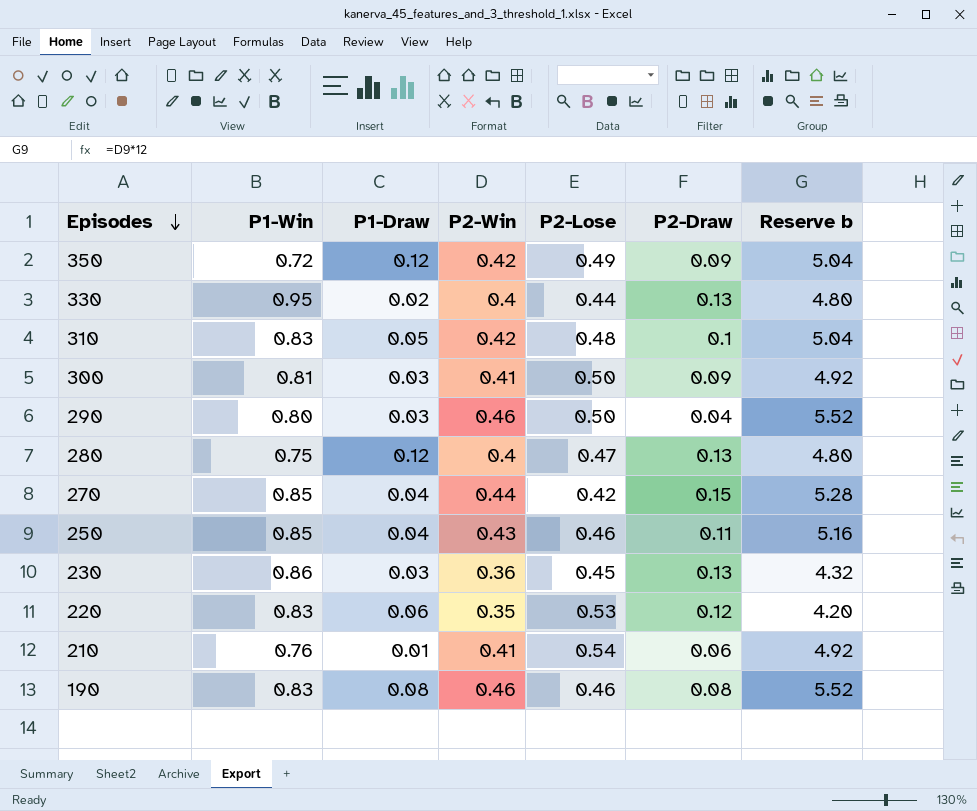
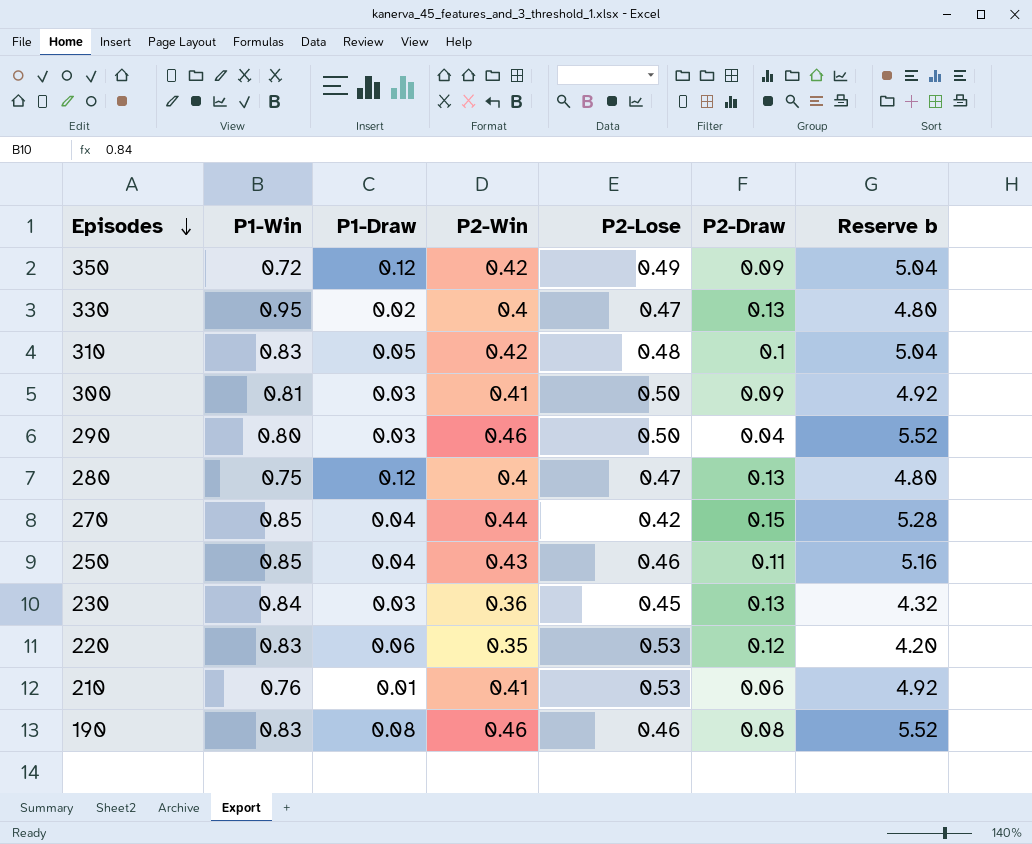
330 | P2-Lose: 0.44 -> 0.47
230 | P1-Win: 0.86 -> 0.84
210 | P2-Lose: 0.54 -> 0.53

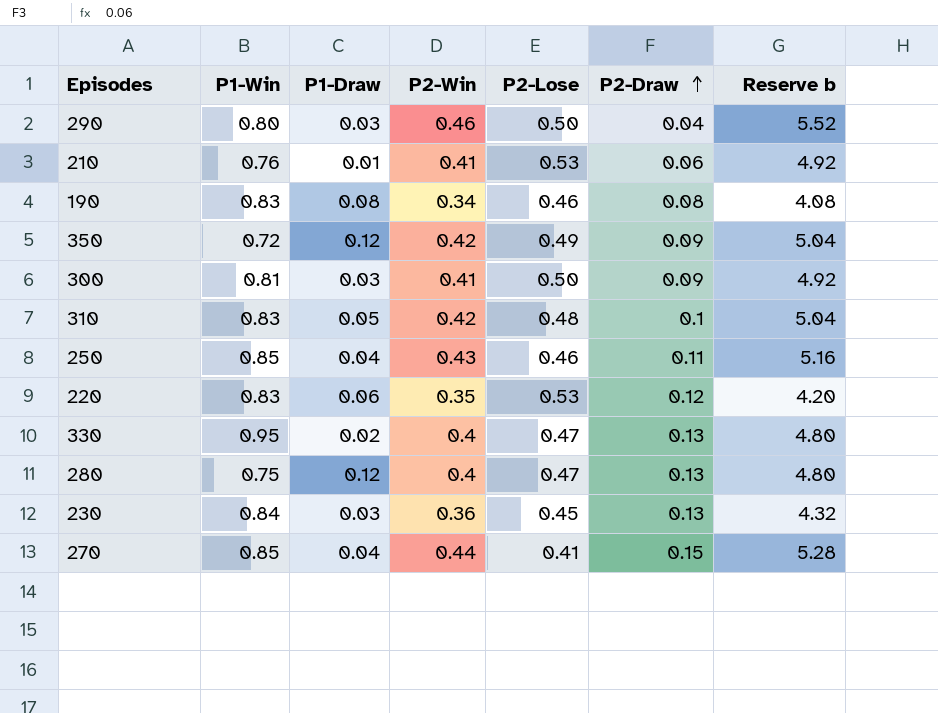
row order: Episodes descending -> P2-Draw ascending
190 | P2-Win: 0.46 -> 0.34
190 | Reserve b: 5.52 -> 4.08
270 | P2-Lose: 0.42 -> 0.41

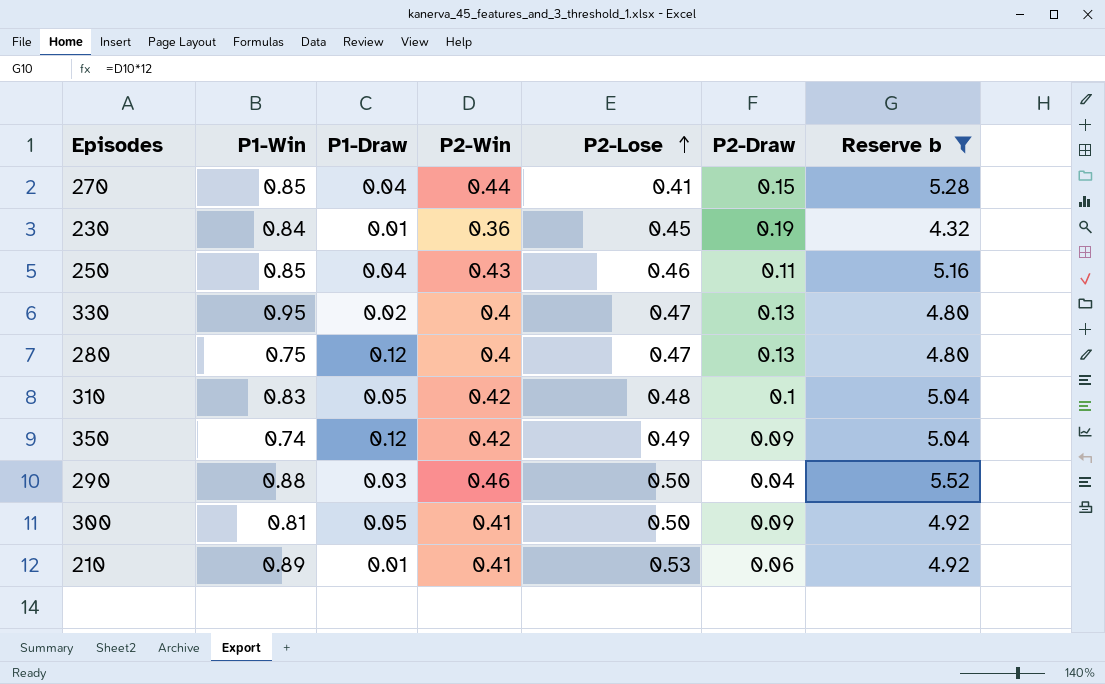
filter: none -> Reserve b >= 4.32
row order: P2-Draw ascending -> P2-Lose ascending
230 | P1-Draw: 0.03 -> 0.01
230 | P2-Draw: 0.13 -> 0.19
350 | P1-Win: 0.72 -> 0.74
290 | P1-Win: 0.80 -> 0.88
300 | P1-Draw: 0.03 -> 0.05
210 | P1-Win: 0.76 -> 0.89

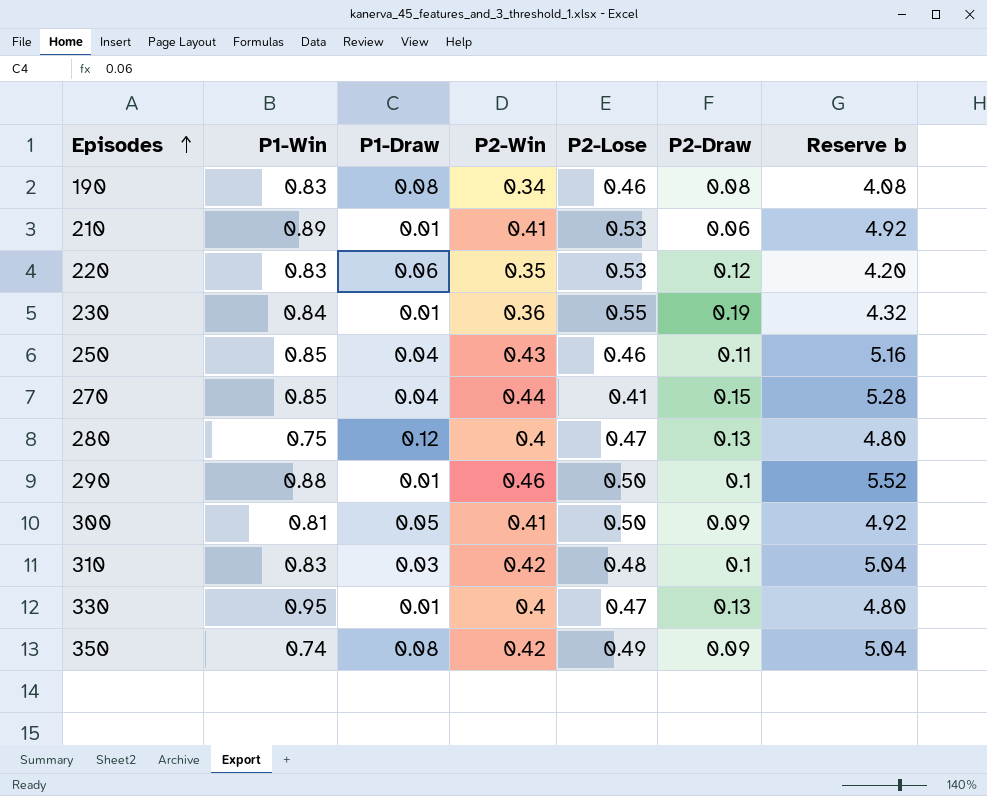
filter: Reserve b >= 4.32 -> none
row order: P2-Lose ascending -> Episodes ascending
230 | P2-Lose: 0.45 -> 0.55
290 | P1-Draw: 0.03 -> 0.01
290 | P2-Draw: 0.04 -> 0.1
310 | P1-Draw: 0.05 -> 0.03
330 | P1-Draw: 0.02 -> 0.01
350 | P1-Draw: 0.12 -> 0.08

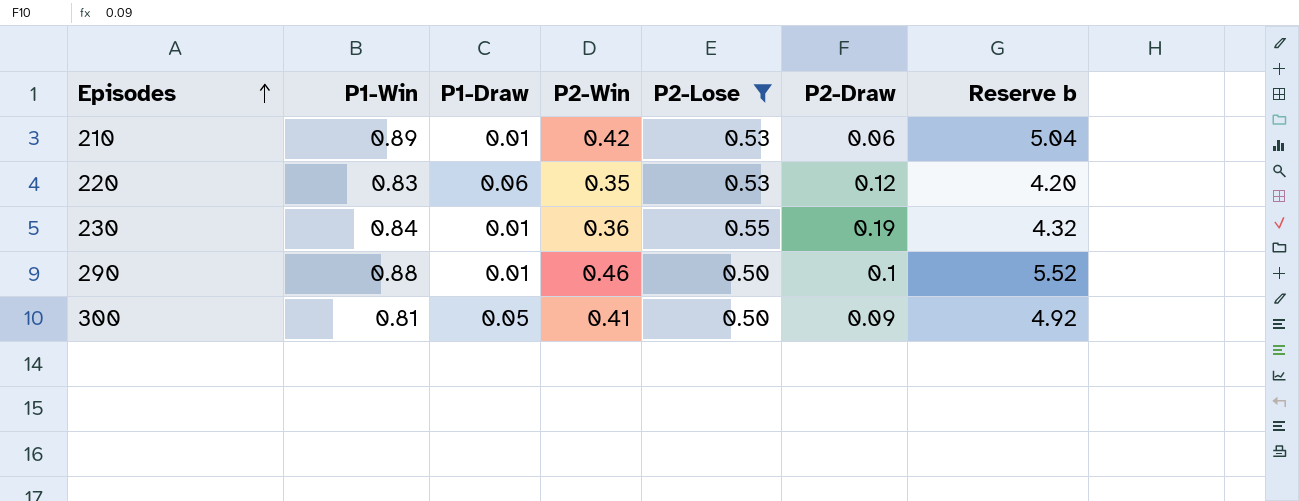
filter: none -> P2-Lose >= 0.50
210 | P2-Win: 0.41 -> 0.42
210 | Reserve b: 4.92 -> 5.04

